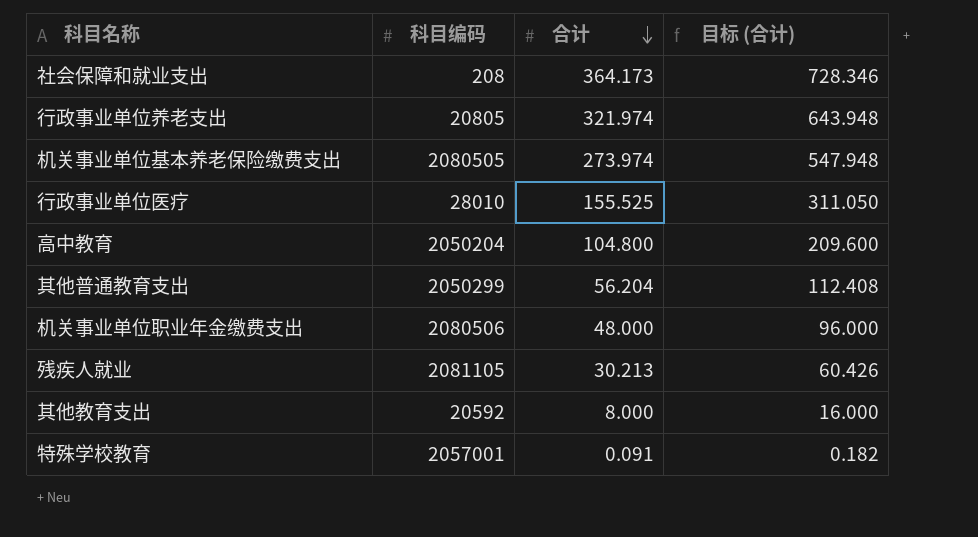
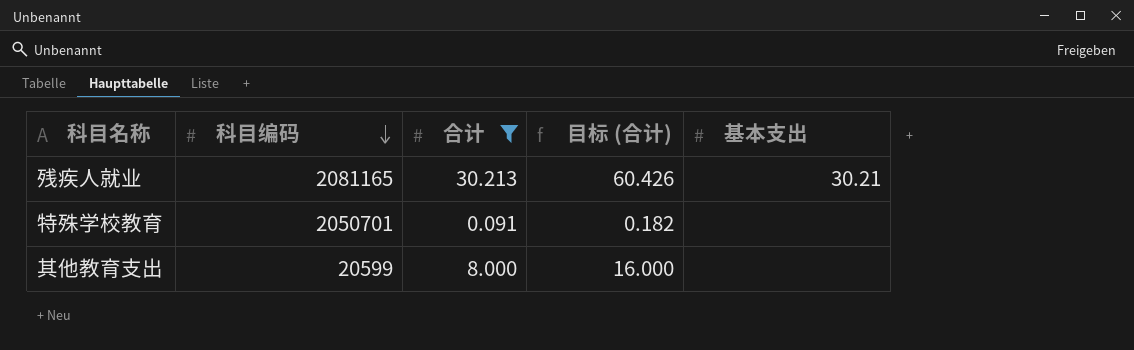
filter: none -> 合计 <= 30.213
row order: 合计 descending -> 科目编码 descending
column 基本支出 | position: none -> 5
残疾人就业 | 科目编码: 2081105 -> 2081165
特殊学校教育 | 科目编码: 2057001 -> 2050701
其他教育支出 | 科目编码: 20592 -> 20599

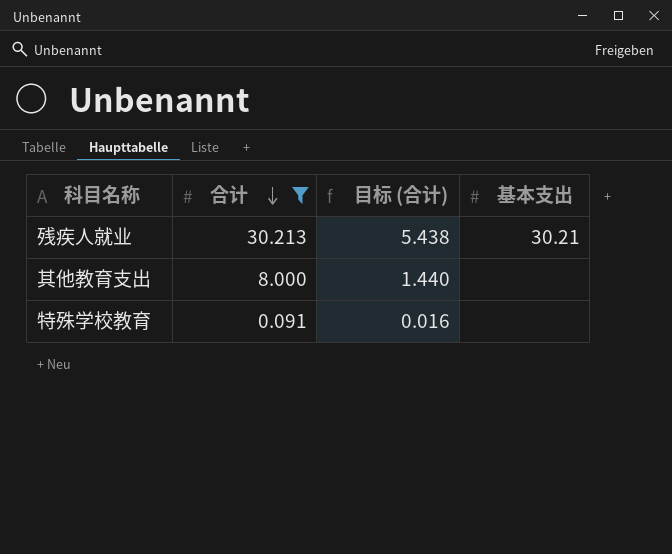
row order: 科目编码 descending -> 合计 descending
column 科目编码 | position: 2 -> none
column 目标 (合计) | formula: [合计] * 2 -> [合计] * 0.18

